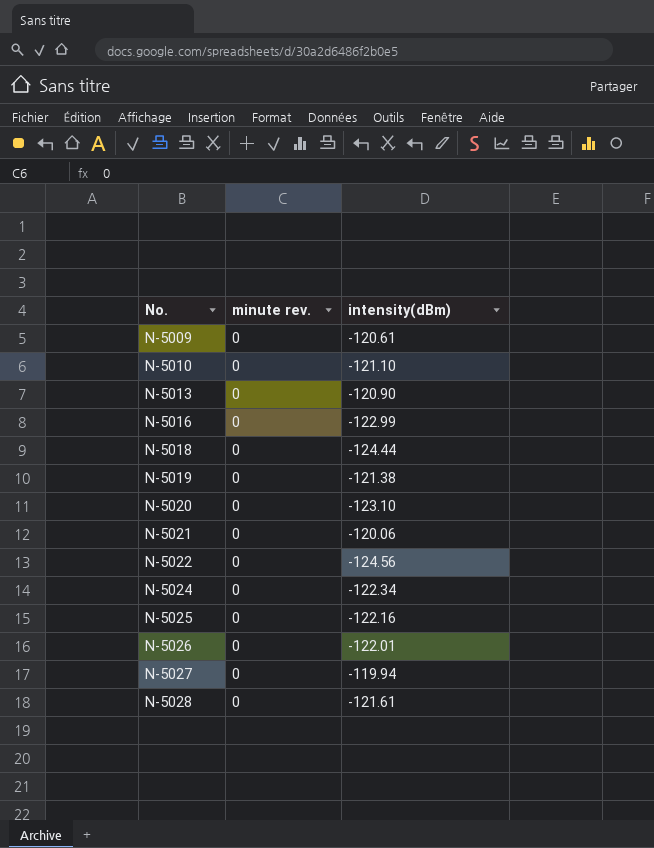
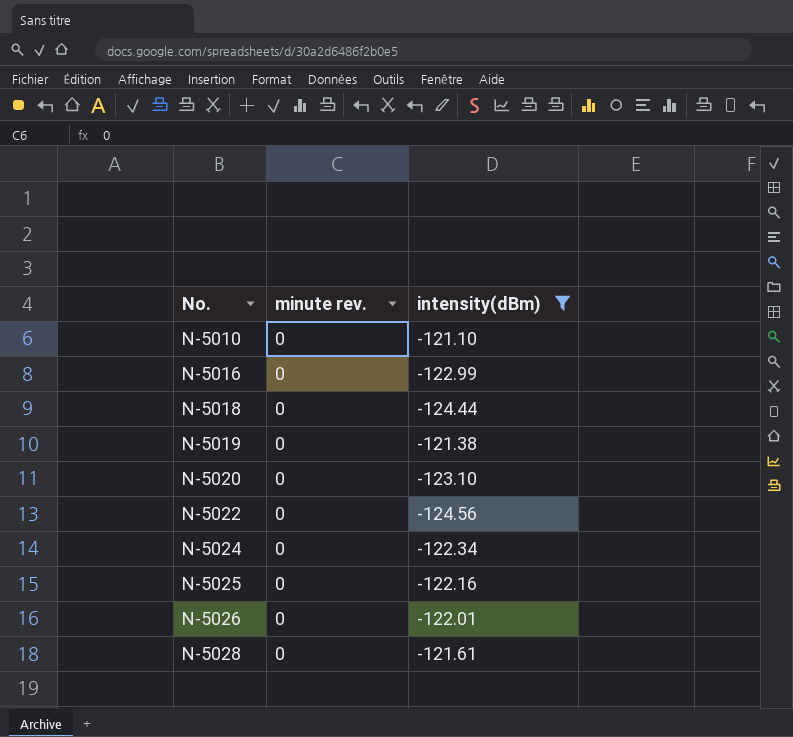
filter: none -> intensity(dBm) <= -121.10

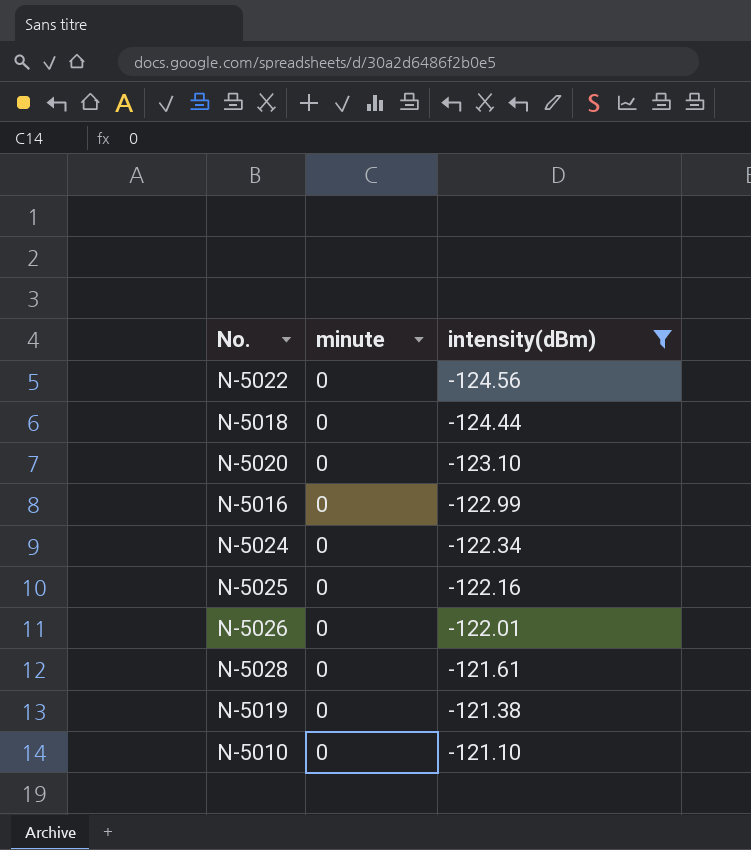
row order: No. ascending -> intensity(dBm) ascending
column name: minute rev. -> minute

